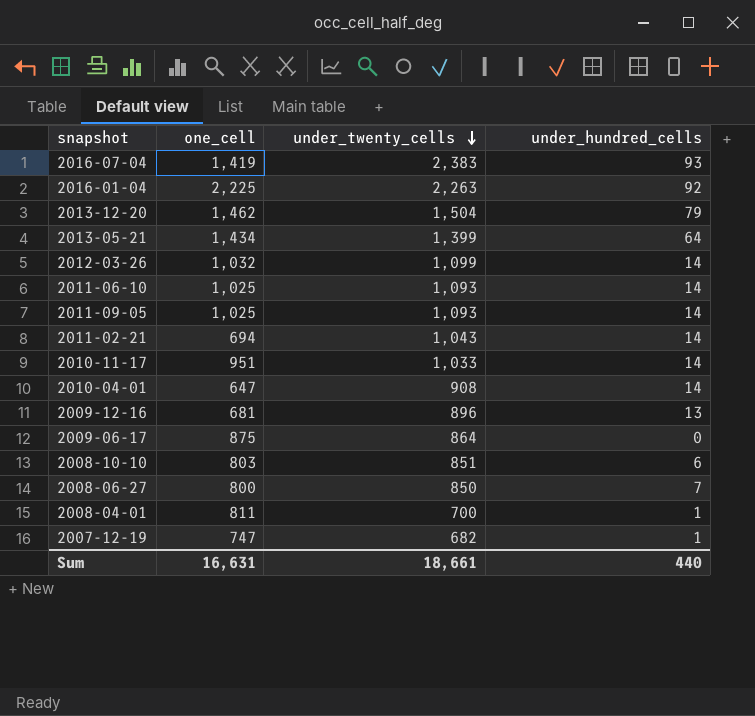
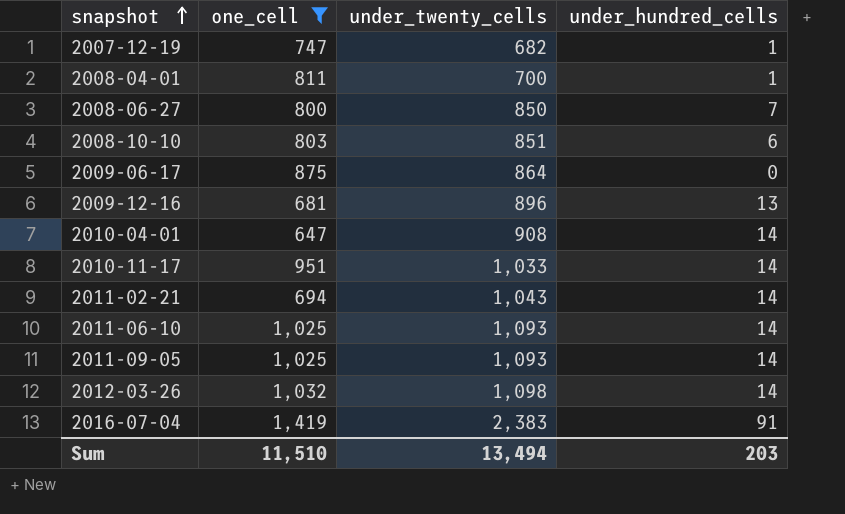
filter: none -> one_cell <= 1,419
row order: under_twenty_cells descending -> snapshot ascending
2012-03-26 | under_twenty_cells: 1,099 -> 1,098
2016-07-04 | under_hundred_cells: 93 -> 91
Sum | one_cell: 16,631 -> 11,510
Sum | under_twenty_cells: 18,661 -> 13,494
Sum | under_hundred_cells: 440 -> 203

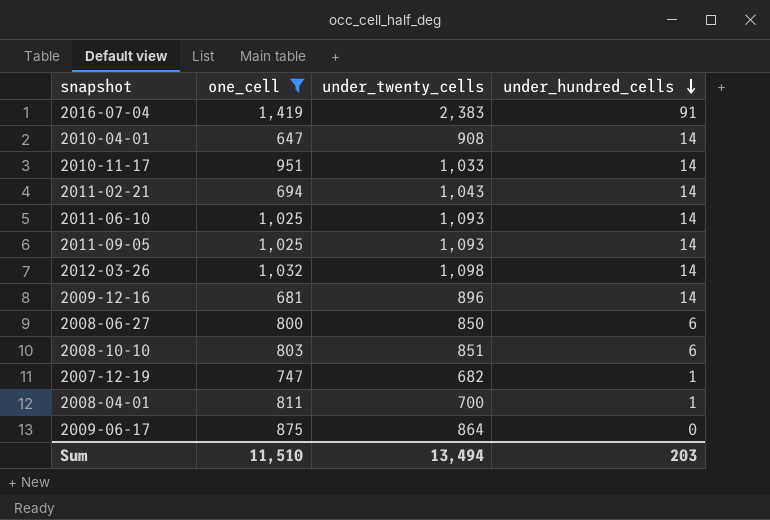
row order: snapshot ascending -> under_hundred_cells descending
2009-12-16 | under_hundred_cells: 13 -> 14
2008-06-27 | under_hundred_cells: 7 -> 6

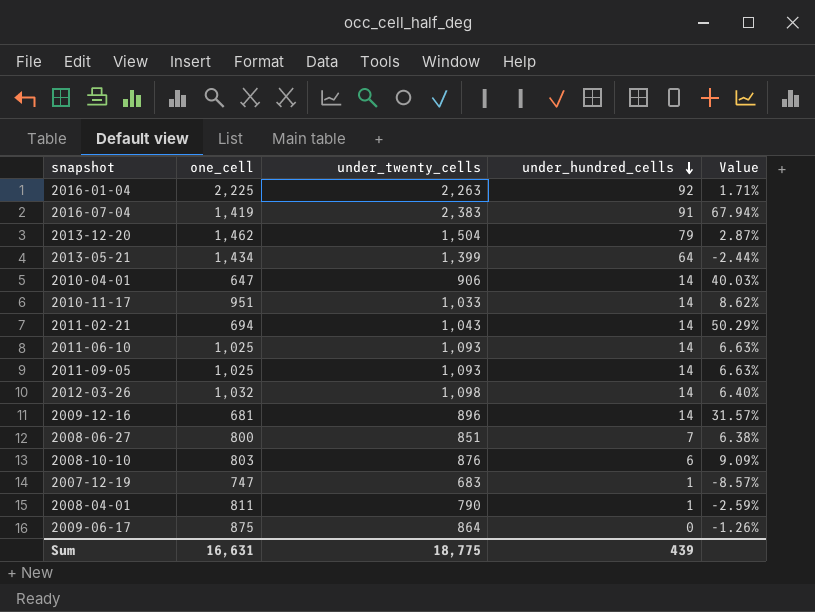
filter: one_cell <= 1,419 -> none
column Value | formula: none -> ([under_twenty_cells] - [one_cell]) / [one_cell]
2010-04-01 | under_twenty_cells: 908 -> 906
2008-06-27 | under_twenty_cells: 850 -> 851
2008-06-27 | under_hundred_cells: 6 -> 7
2008-10-10 | under_twenty_cells: 851 -> 876
2007-12-19 | under_twenty_cells: 682 -> 683
2008-04-01 | under_twenty_cells: 700 -> 790
Sum | one_cell: 11,510 -> 16,631
Sum | under_twenty_cells: 13,494 -> 18,775
Sum | under_hundred_cells: 203 -> 439

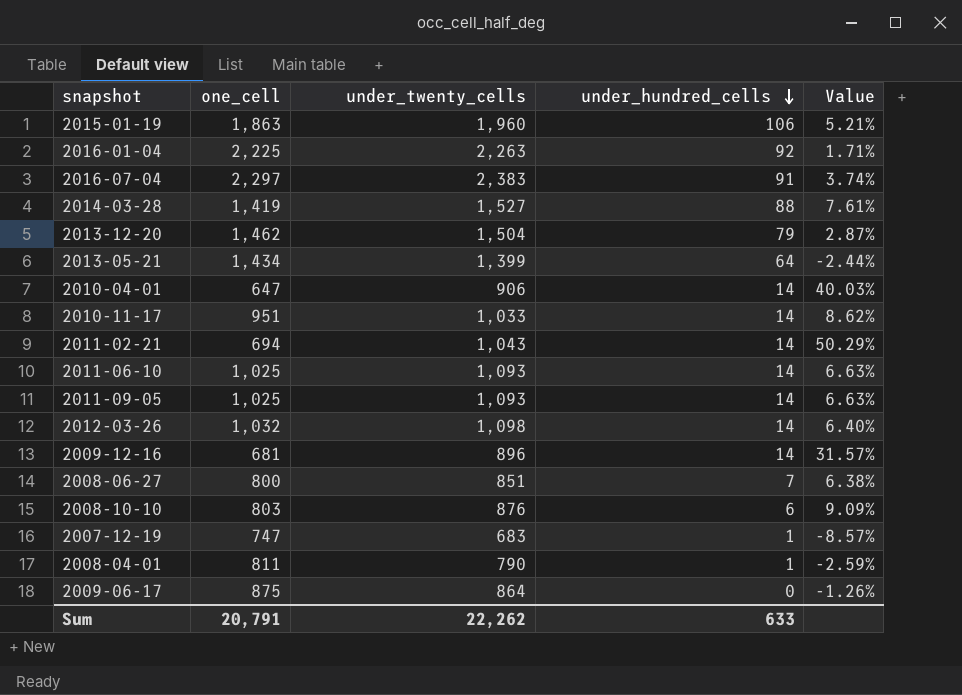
row 2015-01-19: none -> 1,863 | 1,960 | 106 | 5.21%
2016-07-04 | one_cell: 1,419 -> 2,297
2016-07-04 | Value: 67.94% -> 3.74%
row 2014-03-28: none -> 1,419 | 1,527 | 88 | 7.61%
Sum | one_cell: 16,631 -> 20,791
Sum | under_twenty_cells: 18,775 -> 22,262
Sum | under_hundred_cells: 439 -> 633

